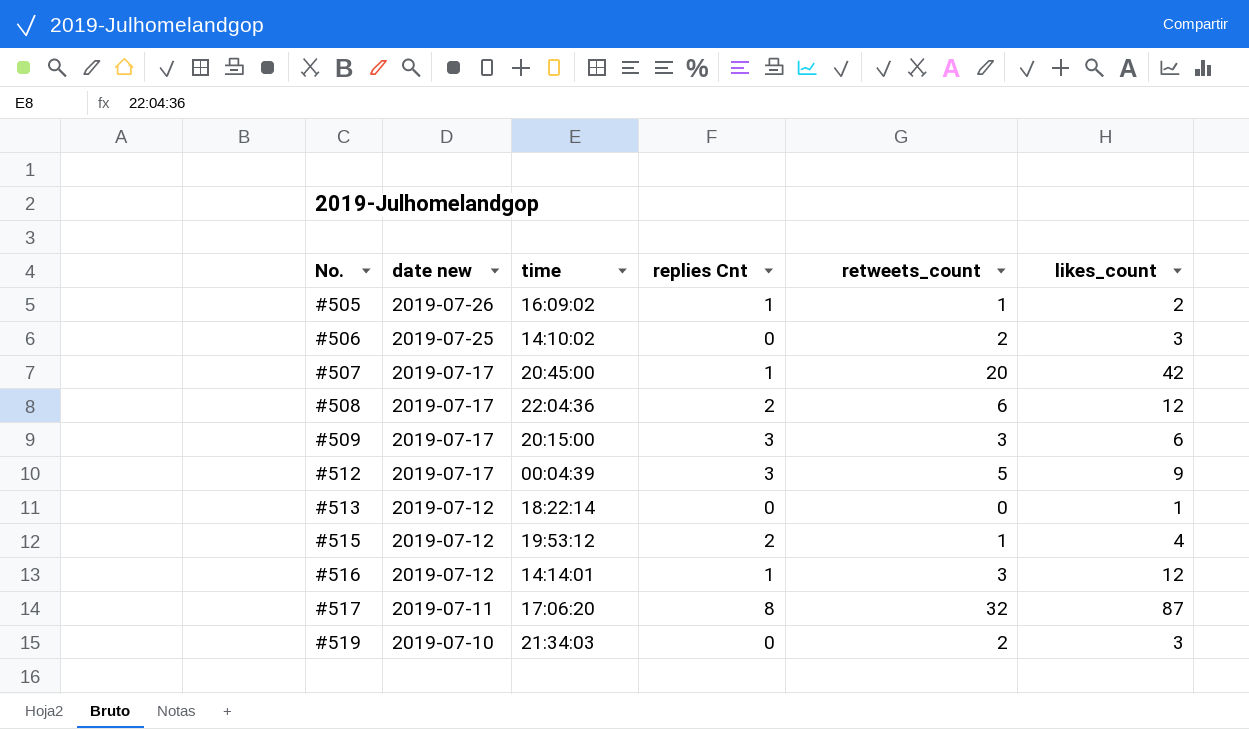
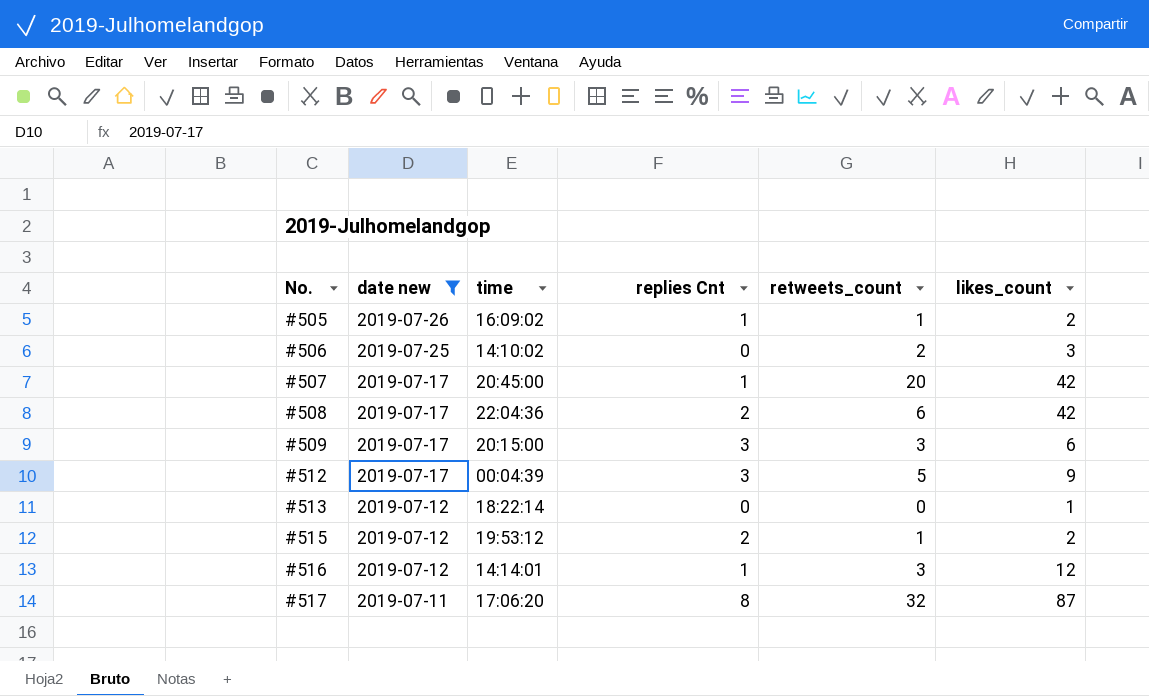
filter: none -> date new != 2019-07-10
#508 | likes_count: 12 -> 42
#515 | likes_count: 4 -> 2

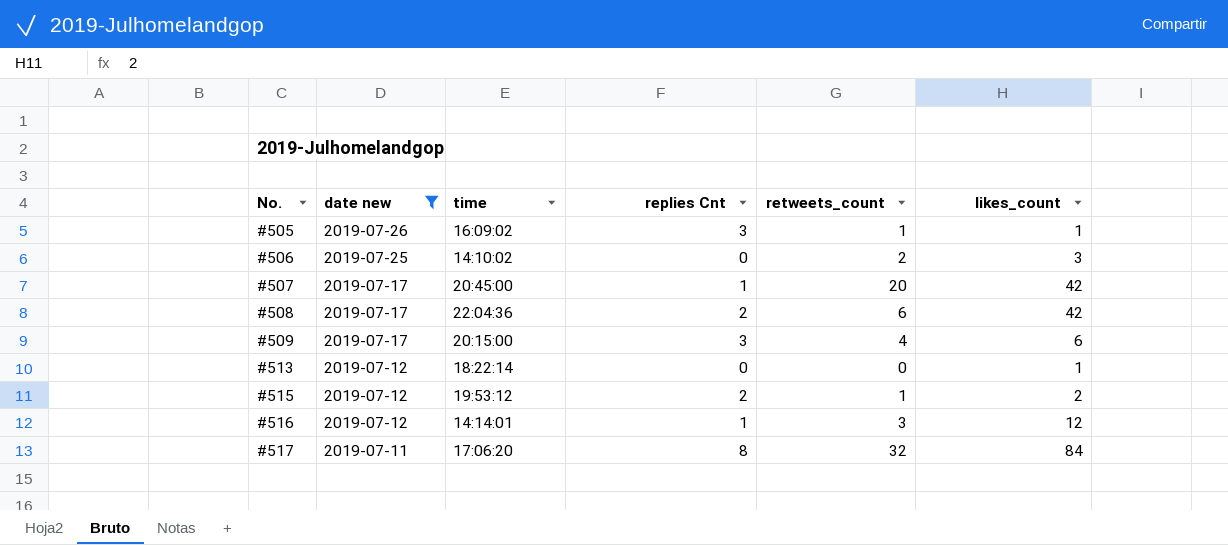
row #512: 2019-07-17 | 00:04:39 | 3 | 5 | 9 -> none
#505 | replies Cnt: 1 -> 3
#505 | likes_count: 2 -> 1
#509 | retweets_count: 3 -> 4
#517 | likes_count: 87 -> 84

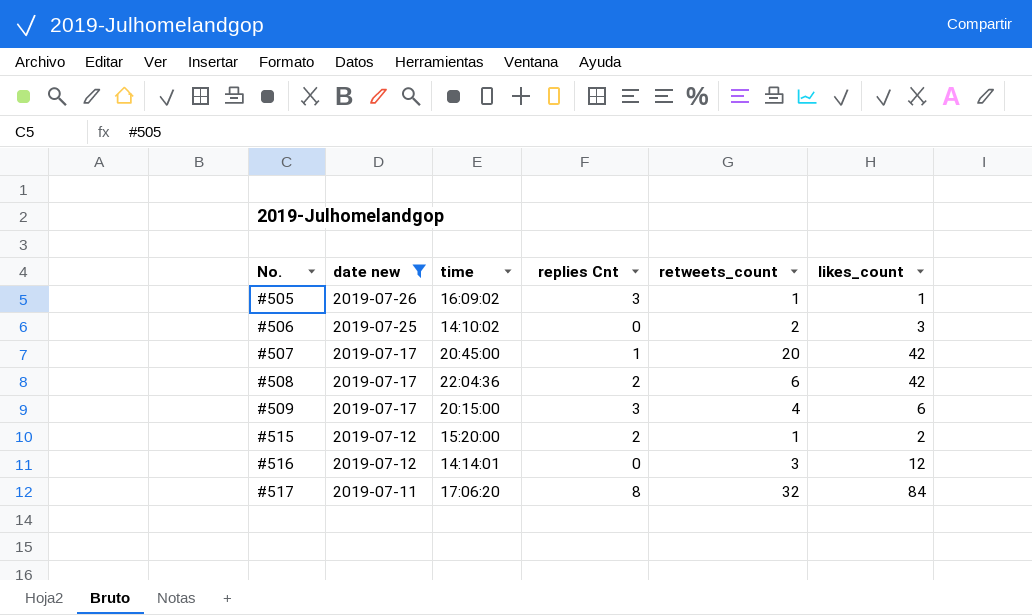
row #513: 2019-07-12 | 18:22:14 | 0 | 0 | 1 -> none
#515 | time: 19:53:12 -> 15:20:00
#516 | replies Cnt: 1 -> 0

